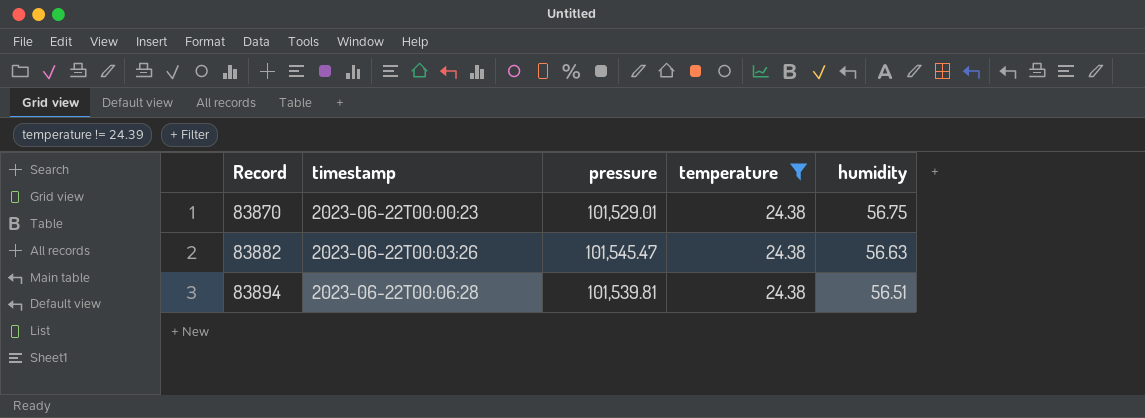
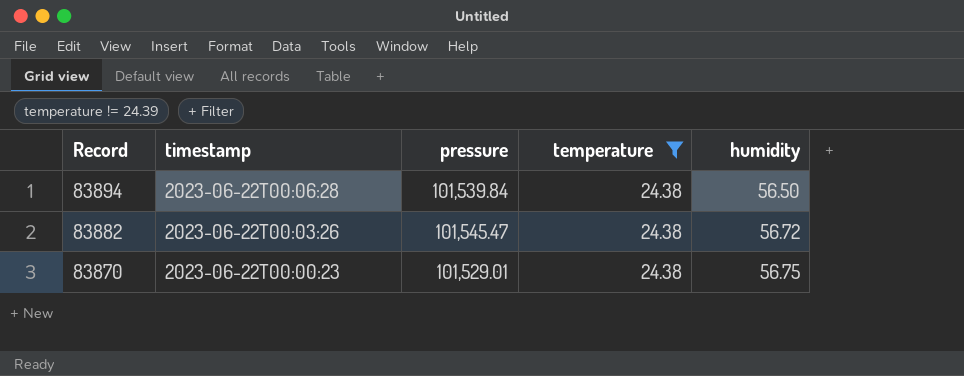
row order: Record ascending -> Record descending
83894 | pressure: 101,539.81 -> 101,539.84
83894 | humidity: 56.51 -> 56.50
83882 | humidity: 56.63 -> 56.72

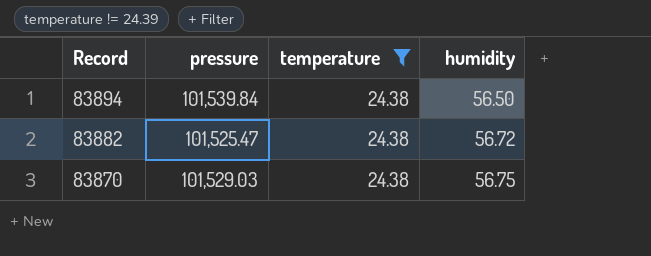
column timestamp | position: 2 -> none
83882 | pressure: 101,545.47 -> 101,525.47
83870 | pressure: 101,529.01 -> 101,529.03

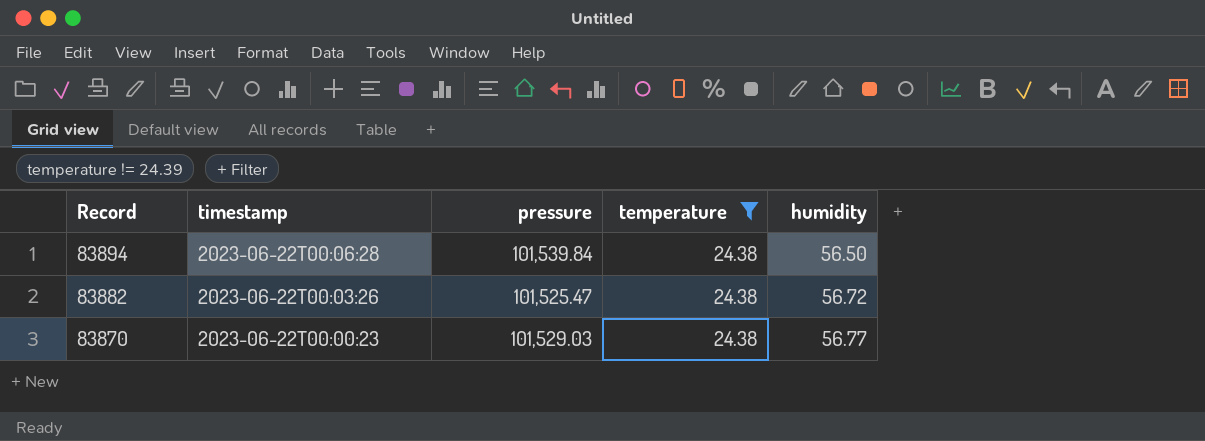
column timestamp | position: none -> 2
83870 | humidity: 56.75 -> 56.77

